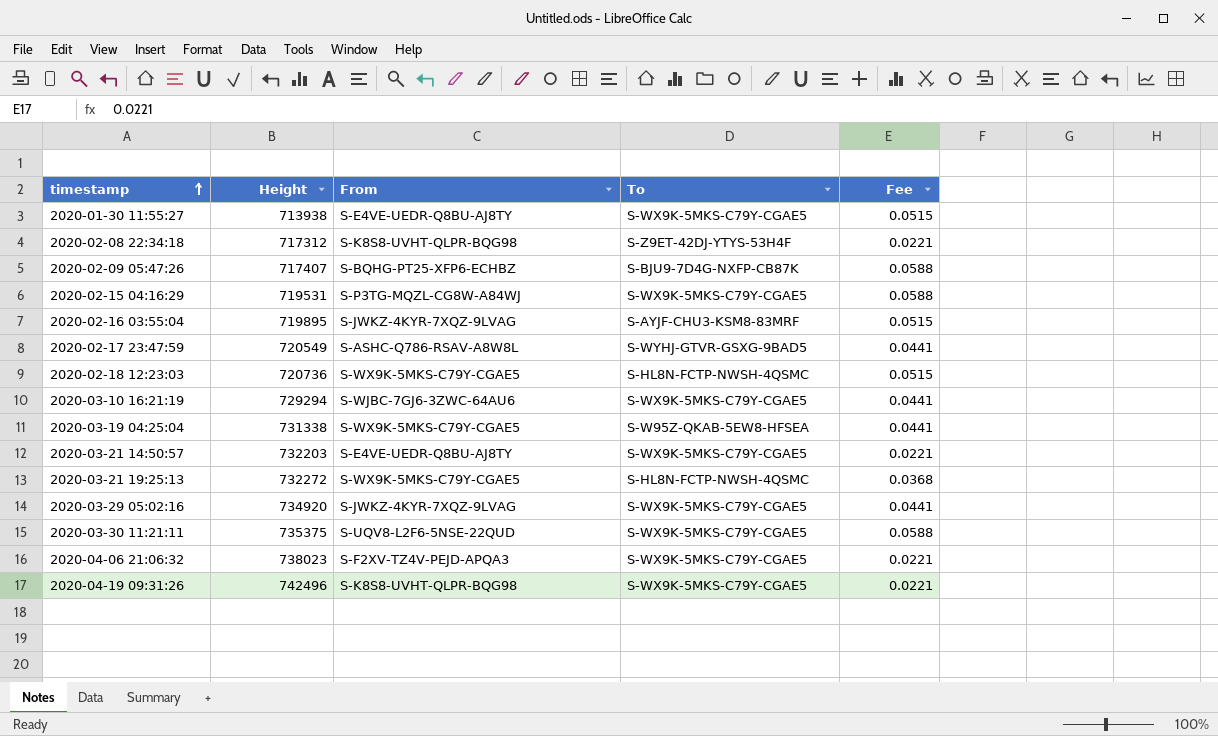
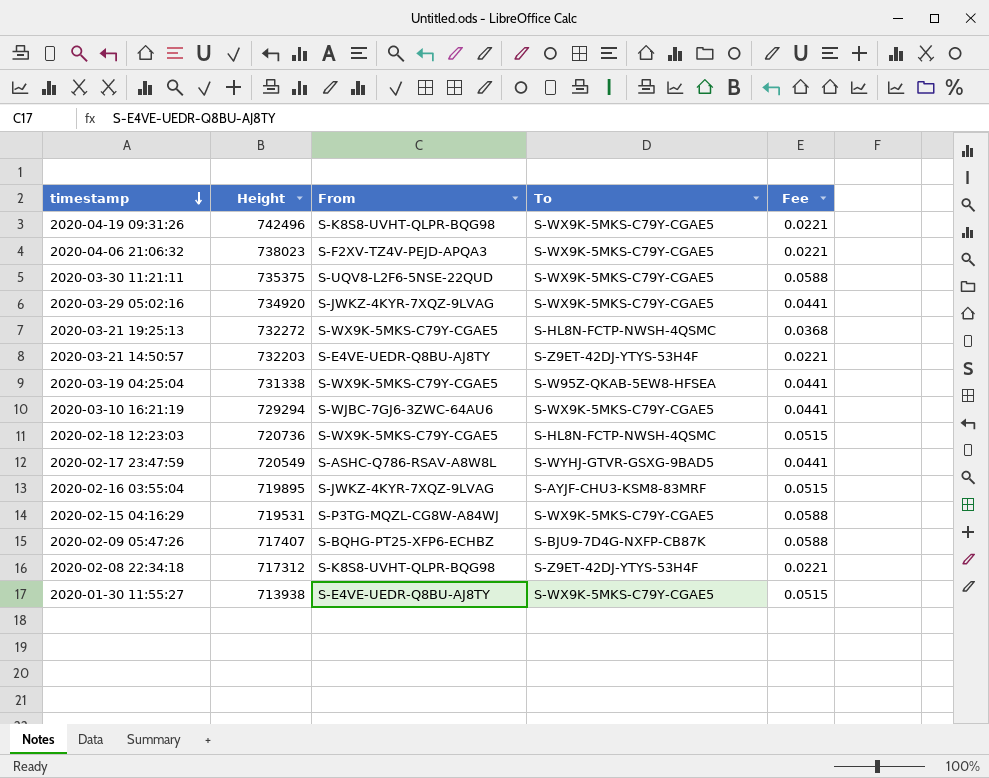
row order: timestamp ascending -> timestamp descending
2020-03-21 14:50:57 | To: S-WX9K-5MKS-C79Y-CGAE5 -> S-Z9ET-42DJ-YTYS-53H4F

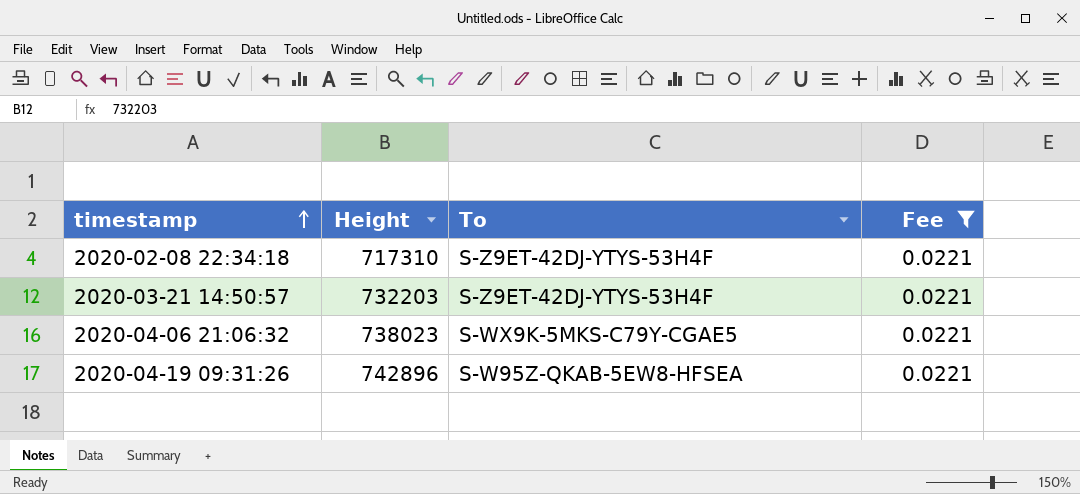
filter: none -> Fee = 0.0221
row order: timestamp descending -> timestamp ascending
column From | position: 3 -> none
2020-02-08 22:34:18 | Height: 717312 -> 717310
2020-04-19 09:31:26 | Height: 742496 -> 742896
2020-04-19 09:31:26 | To: S-WX9K-5MKS-C79Y-CGAE5 -> S-W95Z-QKAB-5EW8-HFSEA

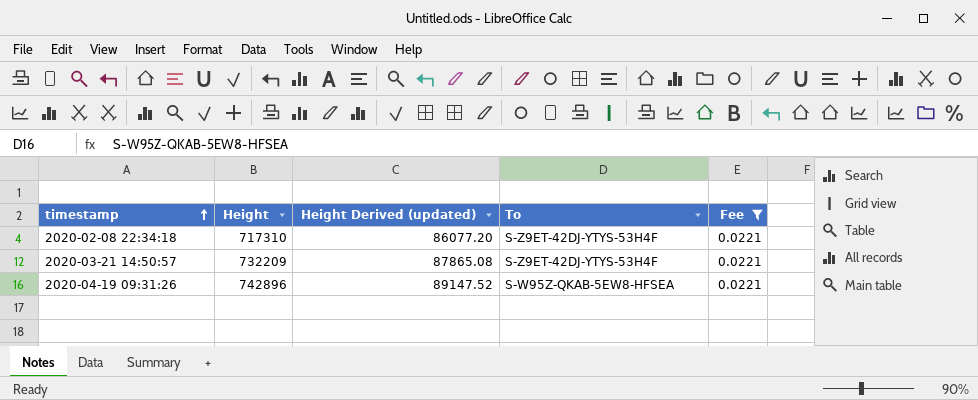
column Height Derived (updated) | formula: none -> [Height] * 0.12
row 2020-04-06 21:06:32: 738023 | S-WX9K-5MKS-C79Y-CGAE5 | 0.0221 -> none
2020-03-21 14:50:57 | Height: 732203 -> 732209

